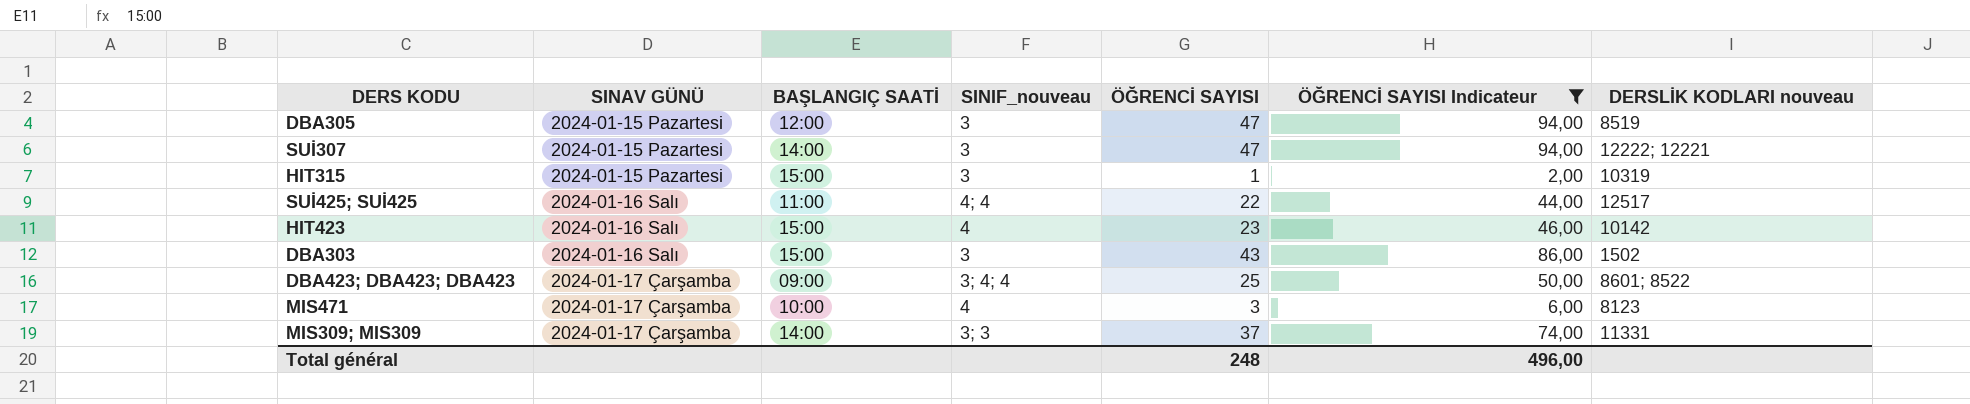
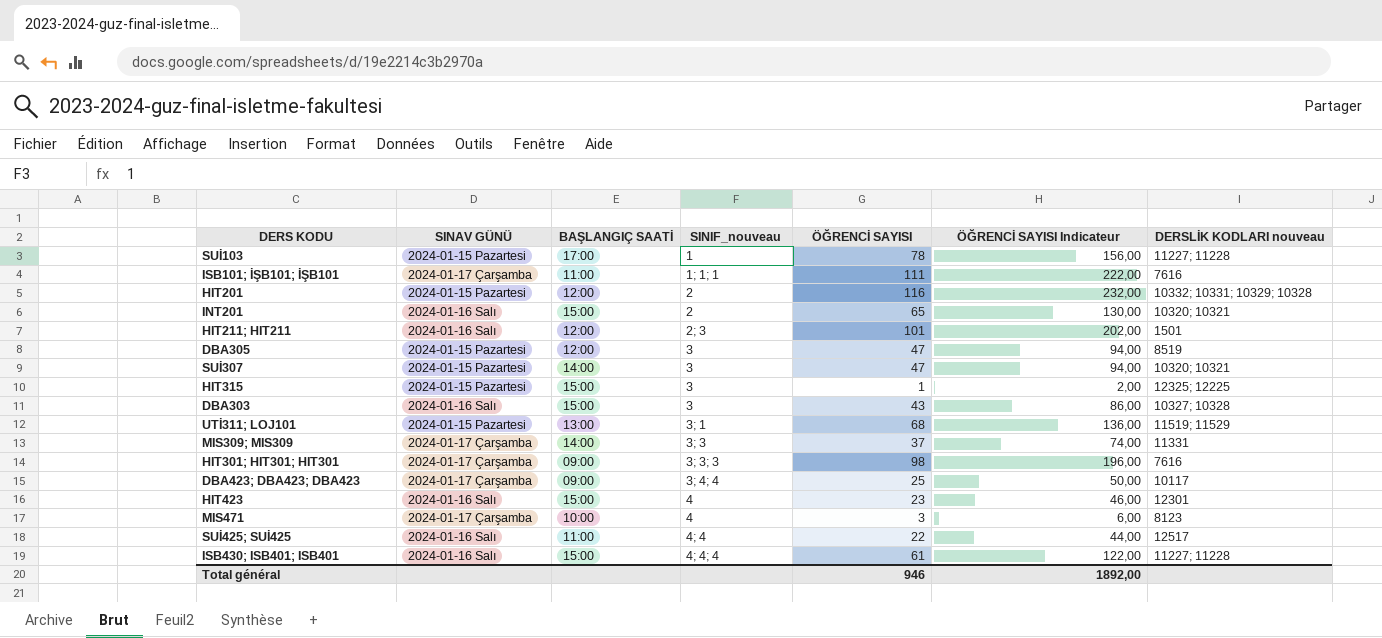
filter: ÖĞRENCİ SAYISI Indicateur <= 94,00 -> none
row order: SINAV GÜNÜ ascending -> SINIF_nouveau ascending
SUİ307 | DERSLİK KODLARI nouveau: 12222; 12221 -> 10320; 10321
HIT315 | DERSLİK KODLARI nouveau: 10319 -> 12325; 12225
DBA303 | DERSLİK KODLARI nouveau: 1502 -> 10327; 10328
DBA423; DBA423; DBA423 | DERSLİK KODLARI nouveau: 8601; 8522 -> 10117
HIT423 | DERSLİK KODLARI nouveau: 10142 -> 12301
Total général | ÖĞRENCİ SAYISI: 248 -> 946
Total général | ÖĞRENCİ SAYISI Indicateur: 496,00 -> 1892,00

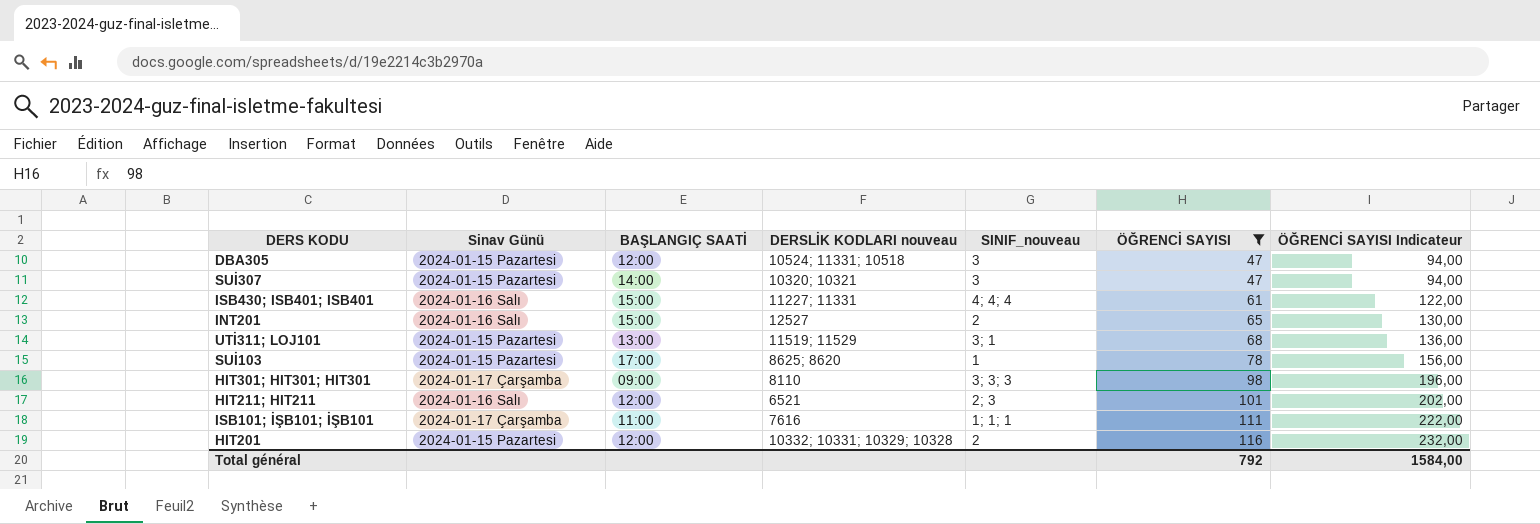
filter: none -> ÖĞRENCİ SAYISI >= 47
row order: SINIF_nouveau ascending -> ÖĞRENCİ SAYISI ascending
column name: SINAV GÜNÜ -> Sinav Günü
column DERSLİK KODLARI nouveau | position: 7 -> 4
DBA305 | DERSLİK KODLARI nouveau: 8519 -> 10524; 11331; 10518
ISB430; ISB401; ISB401 | DERSLİK KODLARI nouveau: 11227; 11228 -> 11227; 11331
INT201 | DERSLİK KODLARI nouveau: 10320; 10321 -> 12527
SUİ103 | DERSLİK KODLARI nouveau: 11227; 11228 -> 8625; 8620
HIT301; HIT301; HIT301 | DERSLİK KODLARI nouveau: 7616 -> 8110
HIT211; HIT211 | DERSLİK KODLARI nouveau: 1501 -> 6521
Total général | ÖĞRENCİ SAYISI: 946 -> 792
Total général | ÖĞRENCİ SAYISI Indicateur: 1892,00 -> 1584,00

